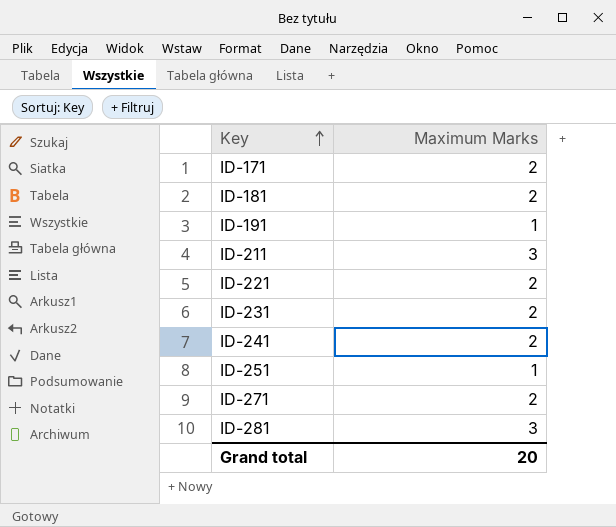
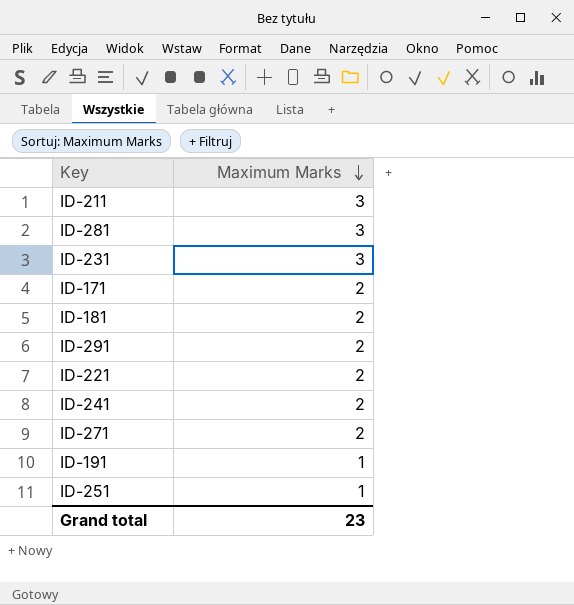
row order: Key ascending -> Maximum Marks descending
ID-231 | Maximum Marks: 2 -> 3
row ID-291: none -> 2
Grand total | Maximum Marks: 20 -> 23

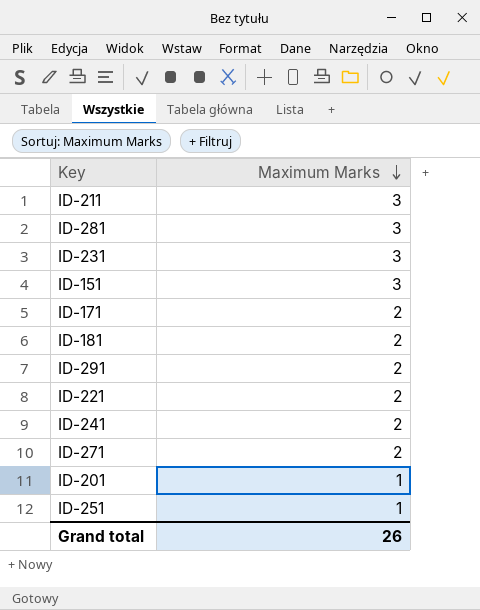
row ID-191: 1 -> none
row ID-151: none -> 3
row ID-201: none -> 1
Grand total | Maximum Marks: 23 -> 26

